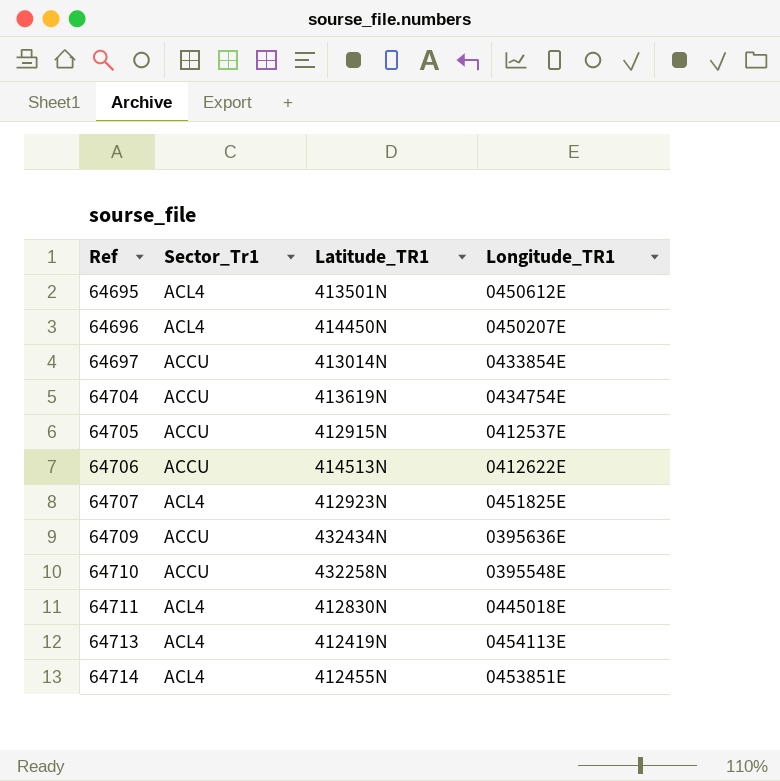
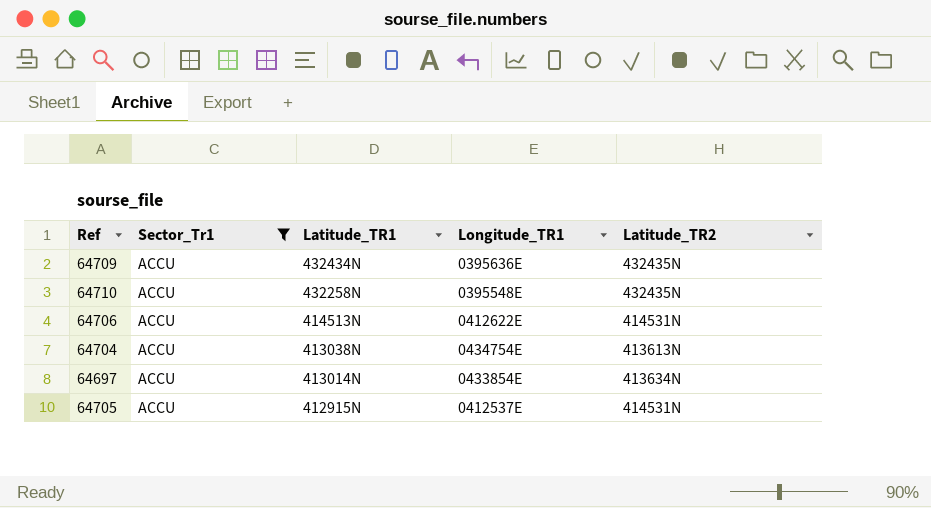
filter: none -> Sector_Tr1 = ACCU
row order: Ref ascending -> Latitude_TR1 descending
column Latitude_TR2 | position: none -> 5
64704 | Latitude_TR1: 413619N -> 413038N

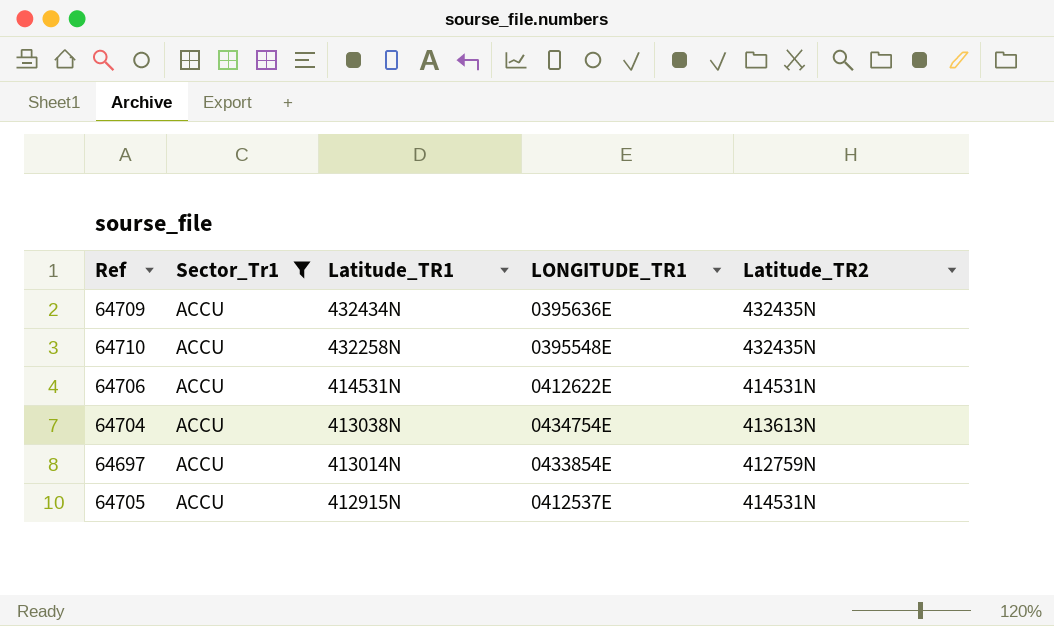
column name: Longitude_TR1 -> LONGITUDE_TR1
64706 | Latitude_TR1: 414513N -> 414531N
64697 | Latitude_TR2: 413634N -> 412759N

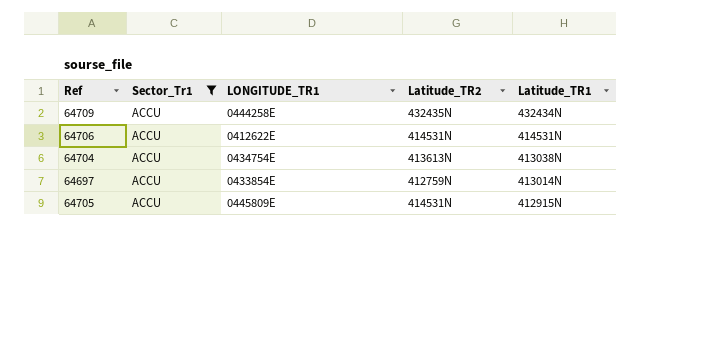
column Latitude_TR1 | position: 3 -> 5
row 64710: ACCU | 432258N | 0395548E | 432435N -> none
64709 | LONGITUDE_TR1: 0395636E -> 0444258E
64705 | LONGITUDE_TR1: 0412537E -> 0445809E

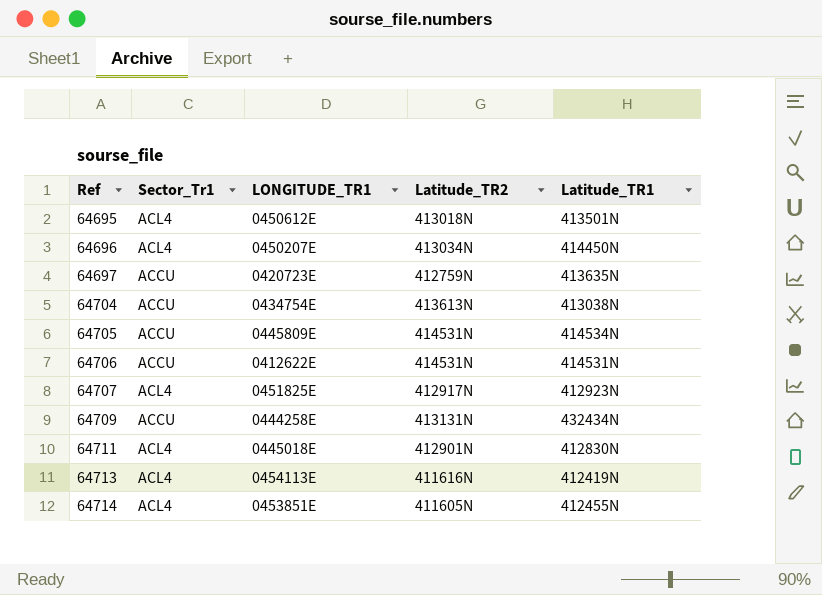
filter: Sector_Tr1 = ACCU -> none
row order: Latitude_TR1 descending -> Ref ascending
64697 | LONGITUDE_TR1: 0433854E -> 0420723E
64697 | Latitude_TR1: 413014N -> 413635N
64705 | Latitude_TR1: 412915N -> 414534N
64709 | Latitude_TR2: 432435N -> 413131N

